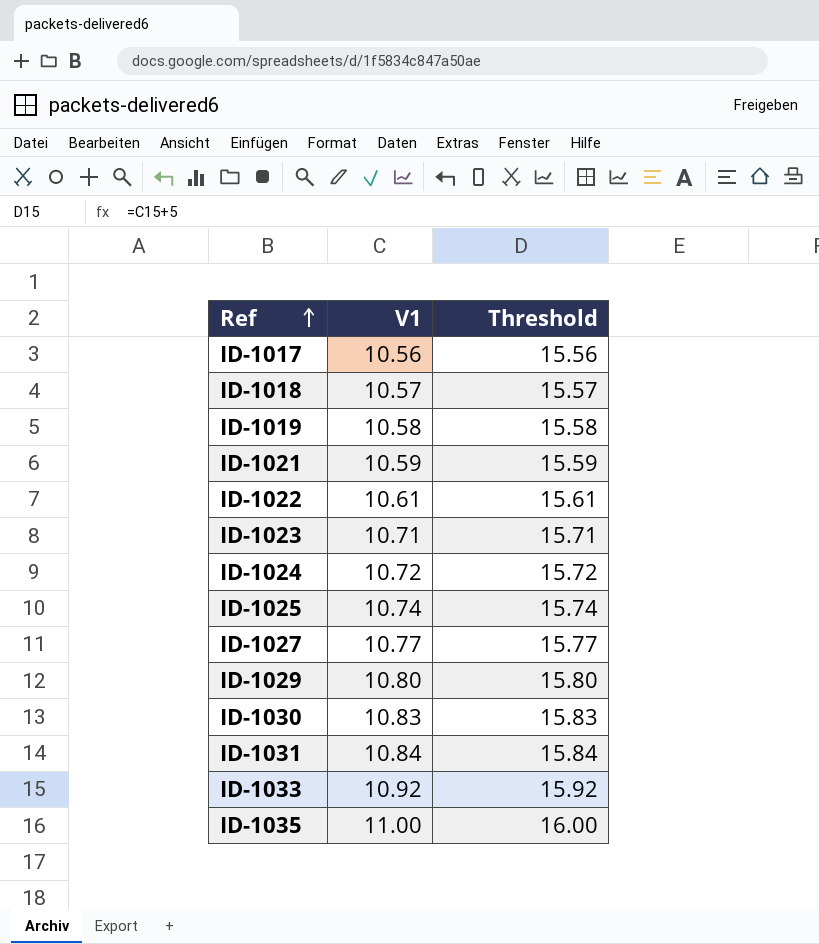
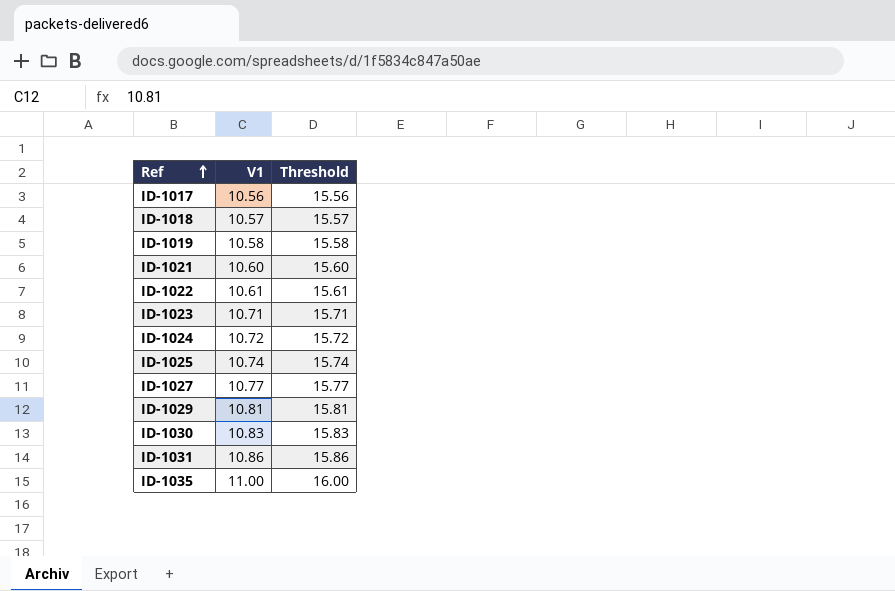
row ID-1033: 10.92 | 15.92 -> none
ID-1021 | V1: 10.59 -> 10.60
ID-1021 | Threshold: 15.59 -> 15.60
ID-1029 | V1: 10.80 -> 10.81
ID-1029 | Threshold: 15.80 -> 15.81
ID-1031 | V1: 10.84 -> 10.86
ID-1031 | Threshold: 15.84 -> 15.86

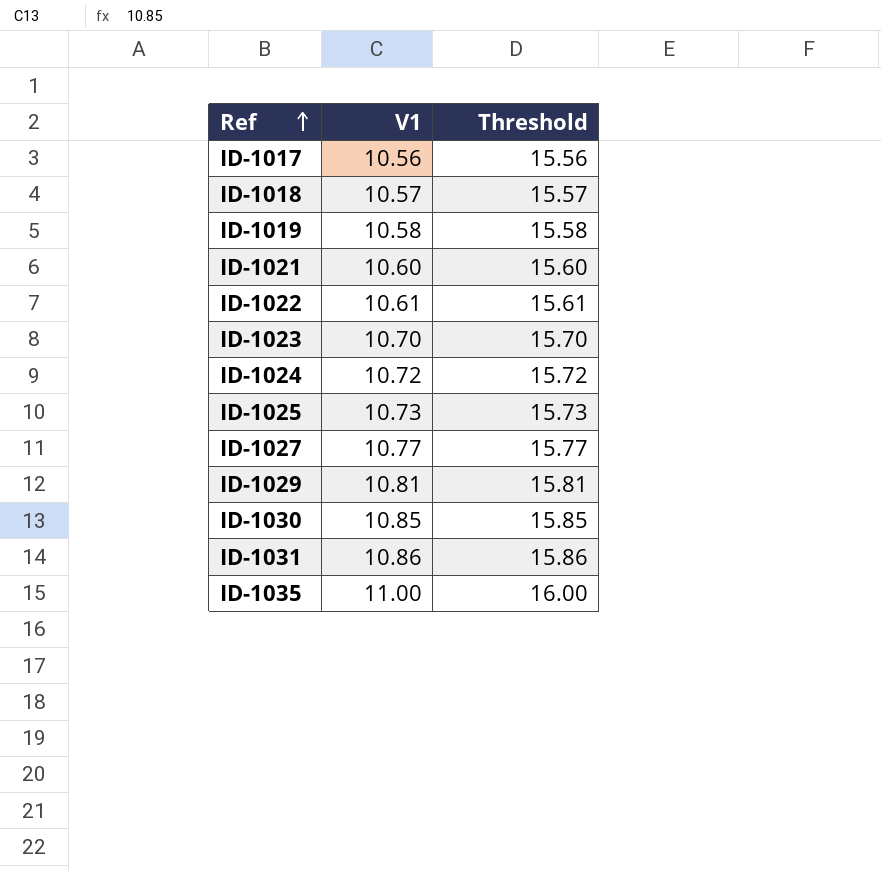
ID-1023 | V1: 10.71 -> 10.70
ID-1023 | Threshold: 15.71 -> 15.70
ID-1025 | V1: 10.74 -> 10.73
ID-1025 | Threshold: 15.74 -> 15.73
ID-1030 | V1: 10.83 -> 10.85
ID-1030 | Threshold: 15.83 -> 15.85

